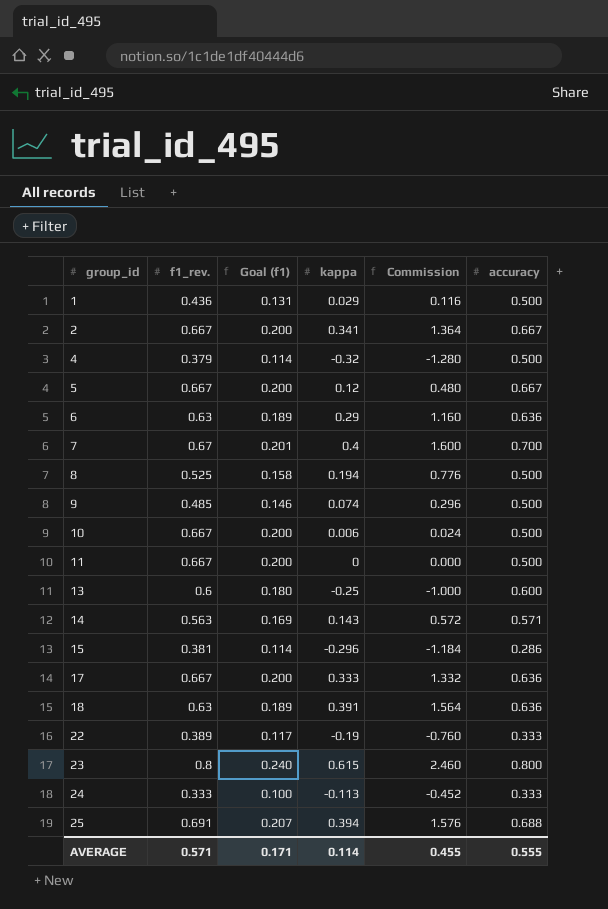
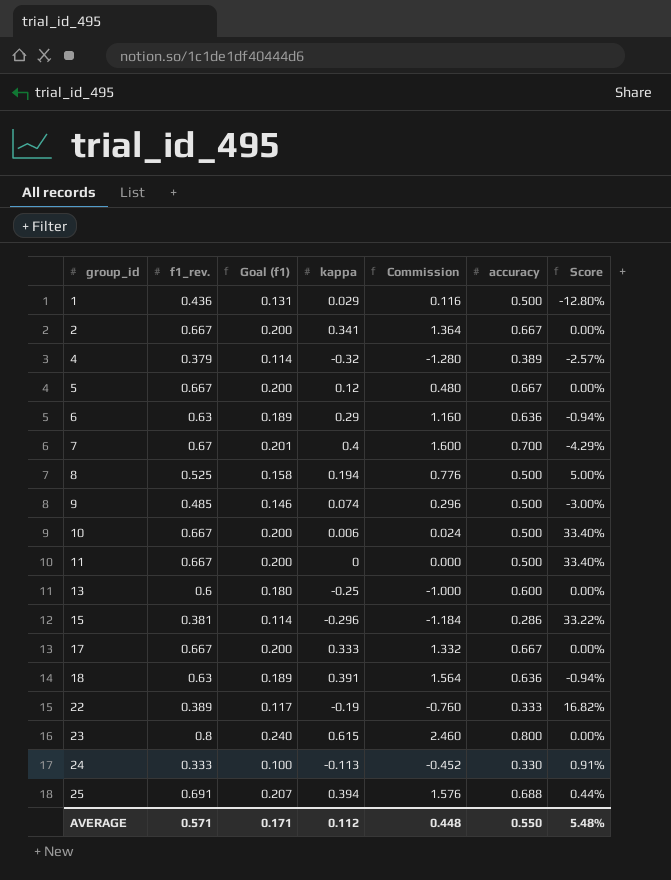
column Score | formula: none -> ([f1_rev.] - [accuracy]) / [accuracy]
row 14: 0.563 | 0.169 | 0.143 | 0.572 | 0.571 -> none
4 | accuracy: 0.500 -> 0.389
17 | accuracy: 0.636 -> 0.667
24 | accuracy: 0.333 -> 0.330
AVERAGE | kappa: 0.114 -> 0.112
AVERAGE | Commission: 0.455 -> 0.448
AVERAGE | accuracy: 0.555 -> 0.550

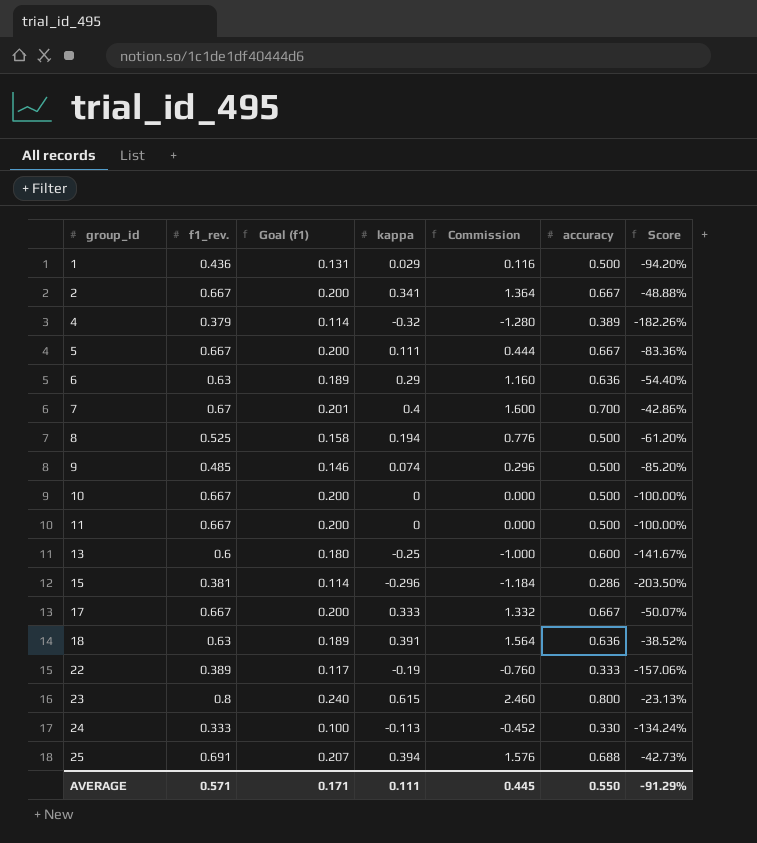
column Score | formula: ([f1_rev.] - [accuracy]) / [accuracy] -> ([kappa] - [accuracy]) / [accuracy]
5 | kappa: 0.12 -> 0.111
5 | Commission: 0.480 -> 0.444
10 | kappa: 0.006 -> 0
10 | Commission: 0.024 -> 0.000
AVERAGE | kappa: 0.112 -> 0.111
AVERAGE | Commission: 0.448 -> 0.445
AVERAGE | Score: 5.48% -> -91.29%

